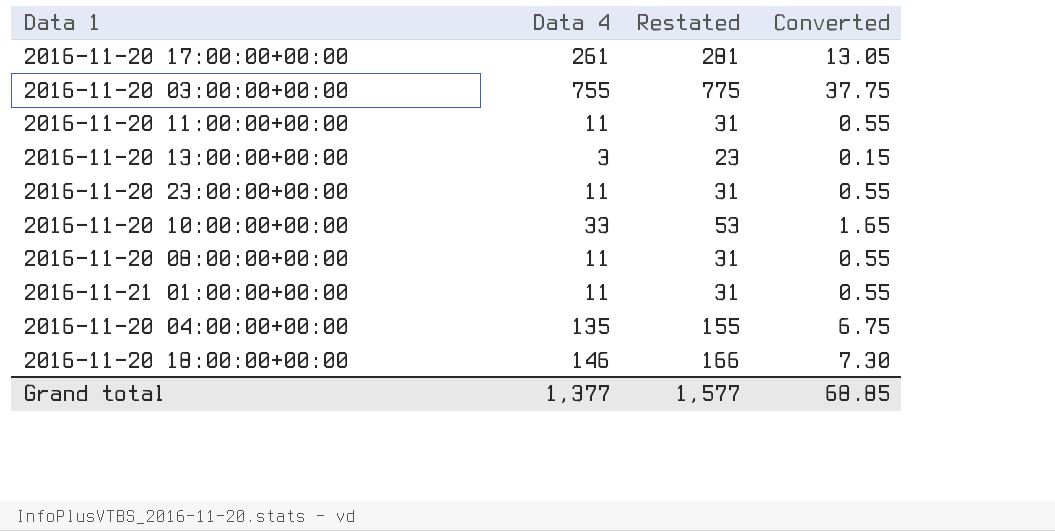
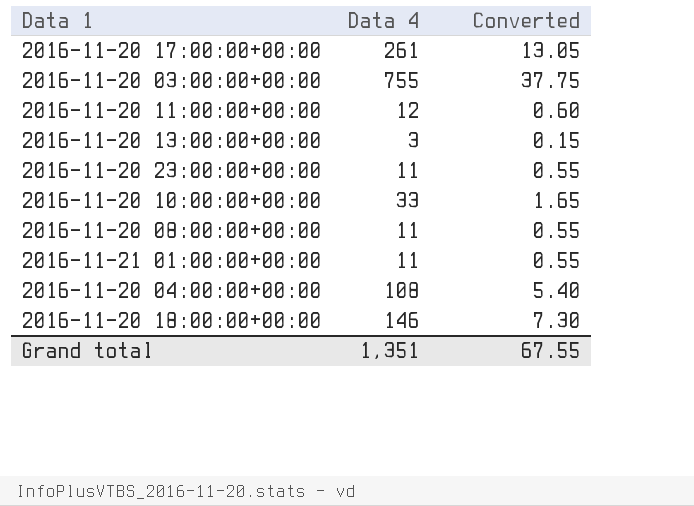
column Restated | formula: [Data 4] + 20 -> none
2016-11-20 11:00:00+00:00 | Data 4: 11 -> 12
2016-11-20 11:00:00+00:00 | Converted: 0.55 -> 0.60
2016-11-20 04:00:00+00:00 | Data 4: 135 -> 108
2016-11-20 04:00:00+00:00 | Converted: 6.75 -> 5.40
Grand total | Data 4: 1,377 -> 1,351
Grand total | Converted: 68.85 -> 67.55

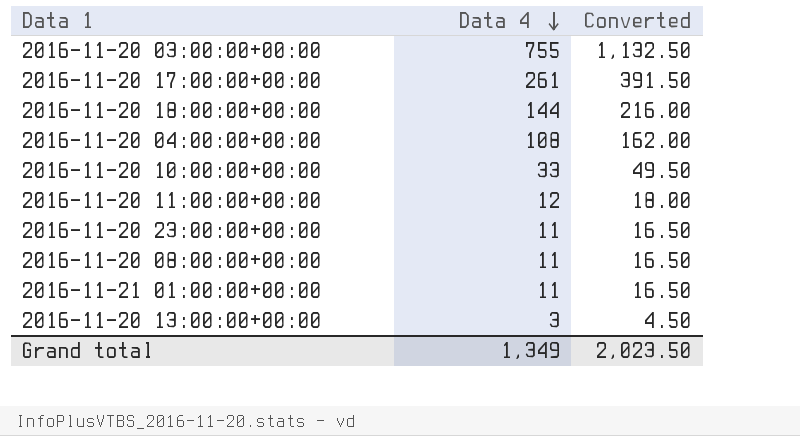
row order: none -> Data 4 descending
column Converted | formula: [Data 4] * 0.05 -> [Data 4] * 1.5
2016-11-20 18:00:00+00:00 | Data 4: 146 -> 144
Grand total | Data 4: 1,351 -> 1,349
Grand total | Converted: 67.55 -> 2,023.50

